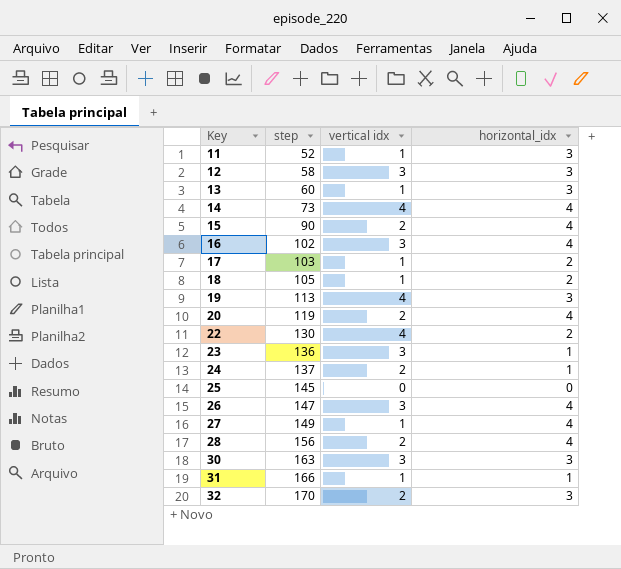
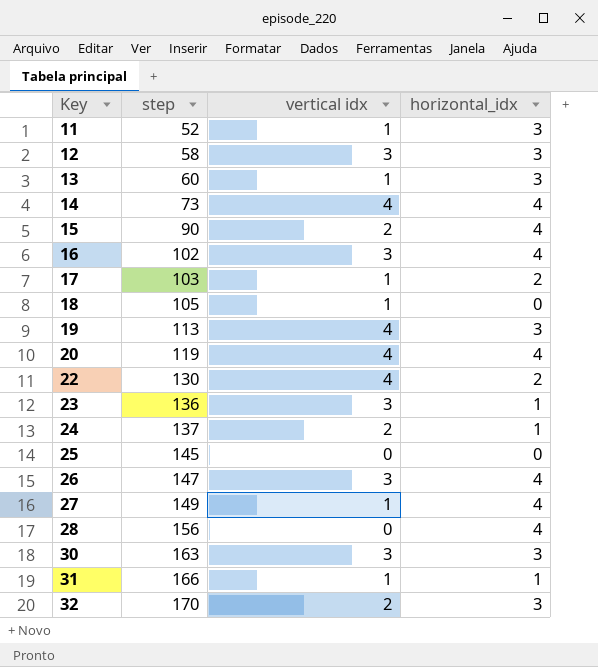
18 | horizontal_idx: 2 -> 0
20 | vertical idx: 2 -> 4
28 | vertical idx: 2 -> 0

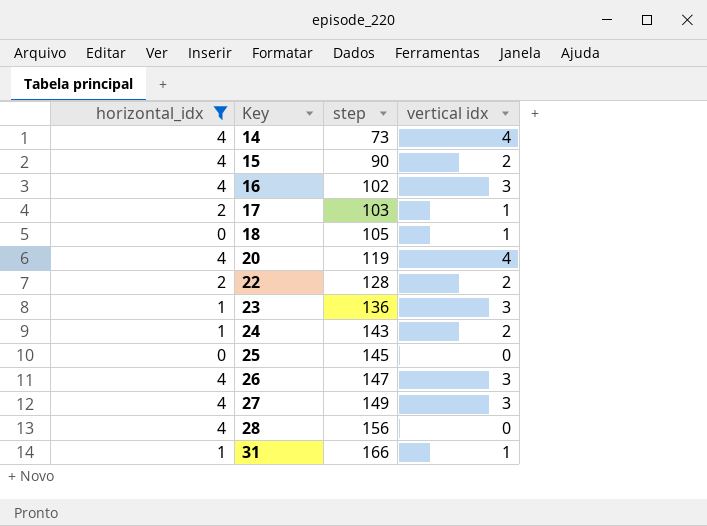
filter: none -> horizontal_idx != 3
column horizontal_idx | position: 4 -> 1
22 | step: 130 -> 128
22 | vertical idx: 4 -> 2
24 | step: 137 -> 143
27 | vertical idx: 1 -> 3

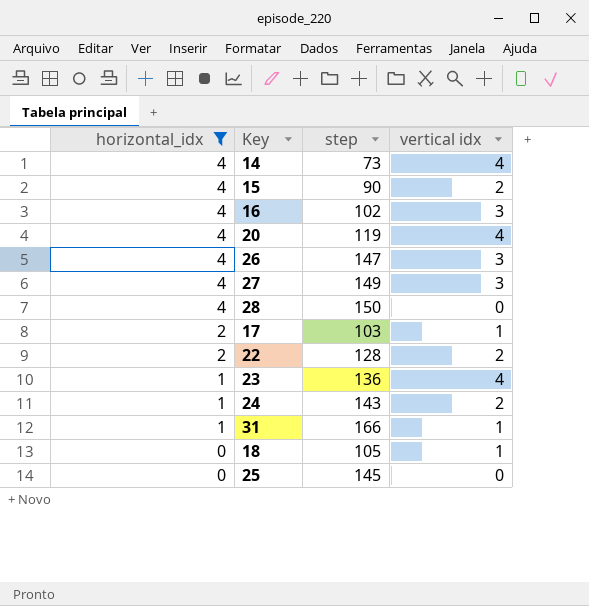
row order: Key ascending -> horizontal_idx descending
28 | step: 156 -> 150
23 | vertical idx: 3 -> 4

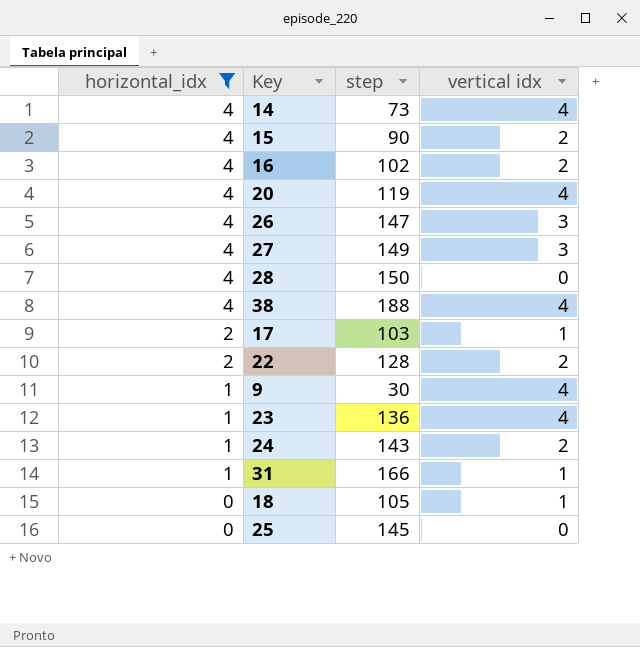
16 | vertical idx: 3 -> 2
row 38: none -> 4 | 188 | 4
row 9: none -> 1 | 30 | 4

